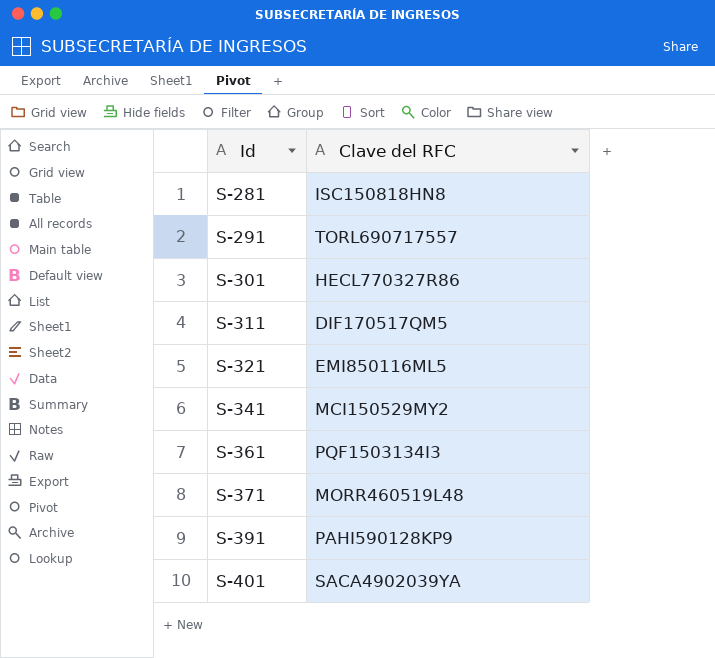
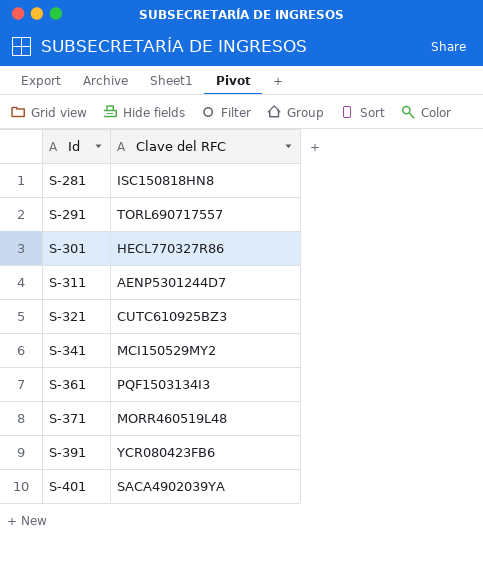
S-311 | Clave del RFC: DIF170517QM5 -> AENP5301244D7
S-321 | Clave del RFC: EMI850116ML5 -> CUTC610925BZ3
S-391 | Clave del RFC: PAHI590128KP9 -> YCR080423FB6

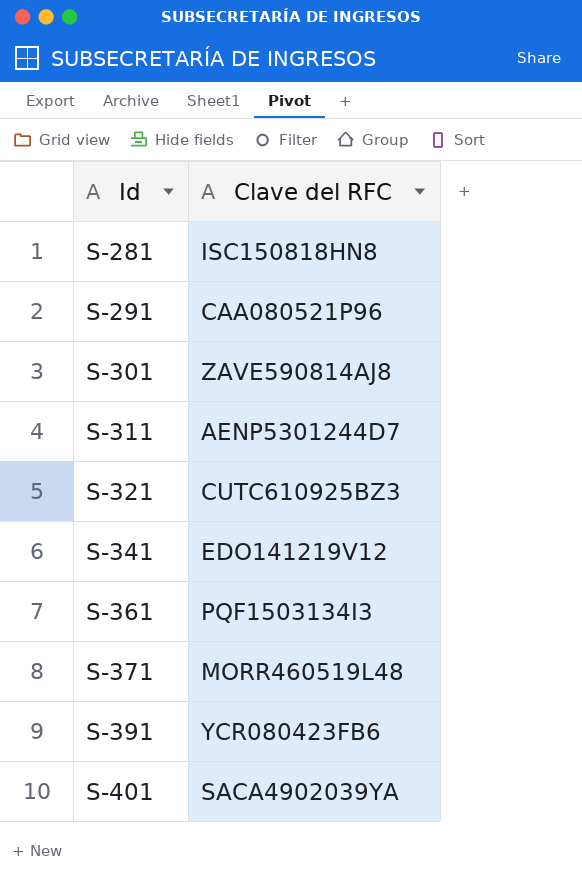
S-291 | Clave del RFC: TORL690717557 -> CAA080521P96
S-301 | Clave del RFC: HECL770327R86 -> ZAVE590814AJ8
S-341 | Clave del RFC: MCI150529MY2 -> EDO141219V12

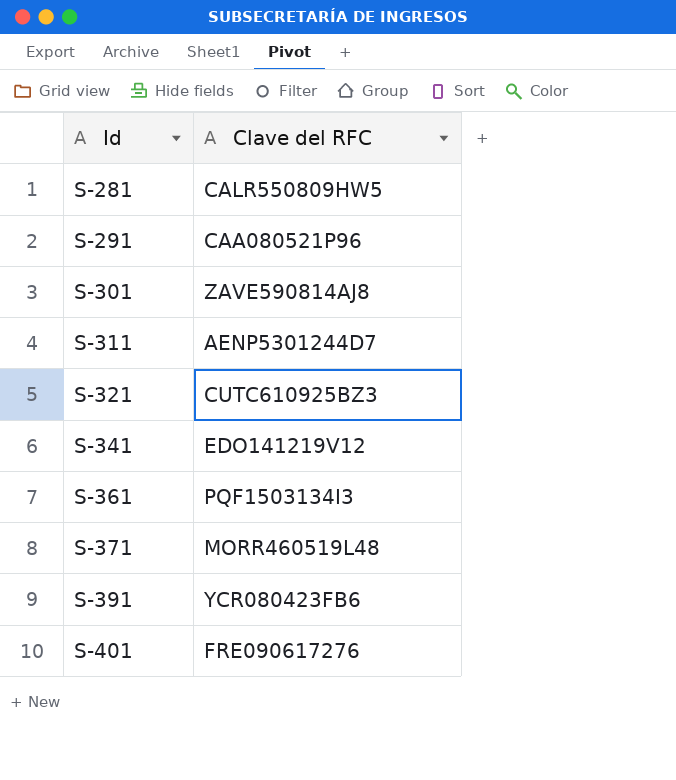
S-281 | Clave del RFC: ISC150818HN8 -> CALR550809HW5
S-401 | Clave del RFC: SACA4902039YA -> FRE090617276

